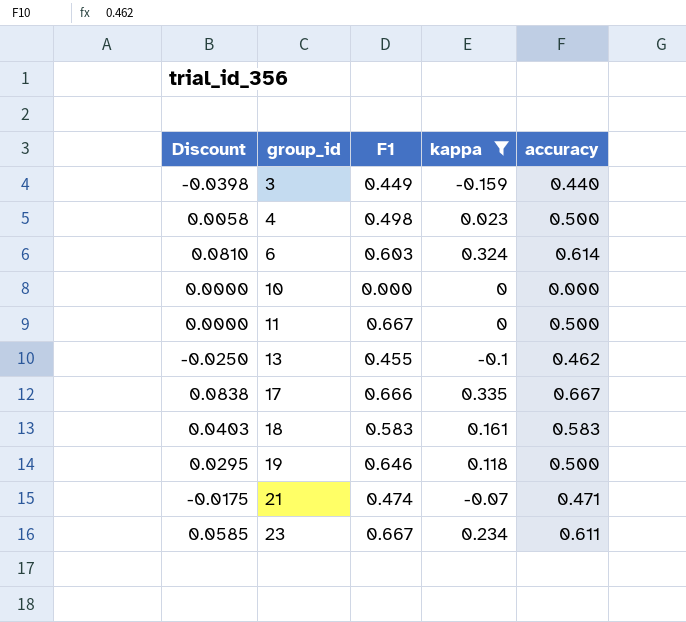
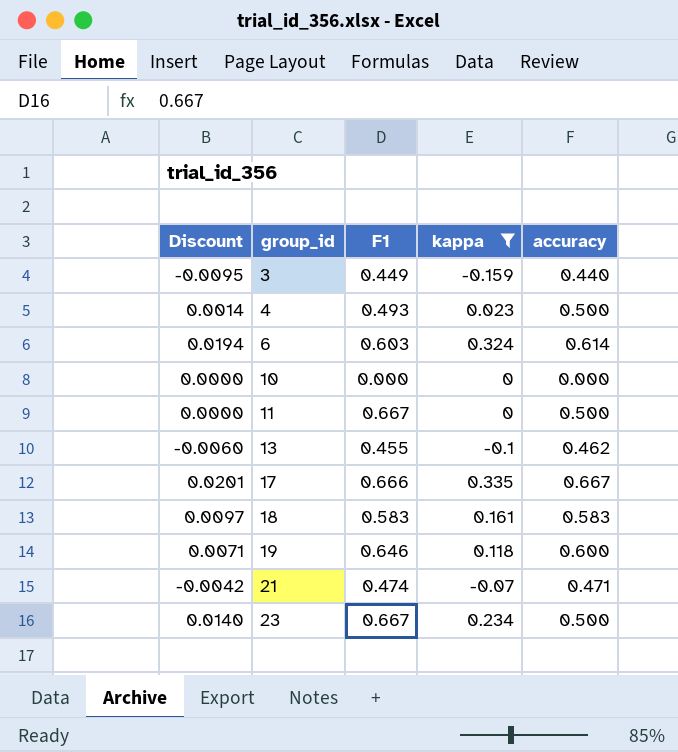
column Discount | formula: [kappa] * 0.25 -> [kappa] * 0.06
4 | F1: 0.498 -> 0.493
19 | accuracy: 0.500 -> 0.600
23 | accuracy: 0.611 -> 0.500

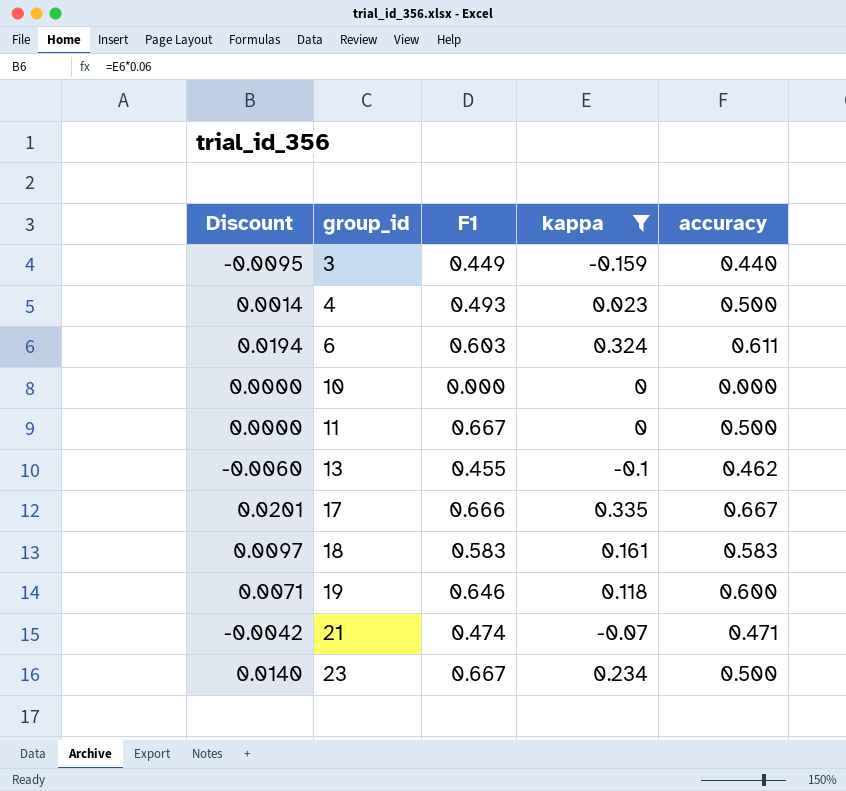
6 | accuracy: 0.614 -> 0.611

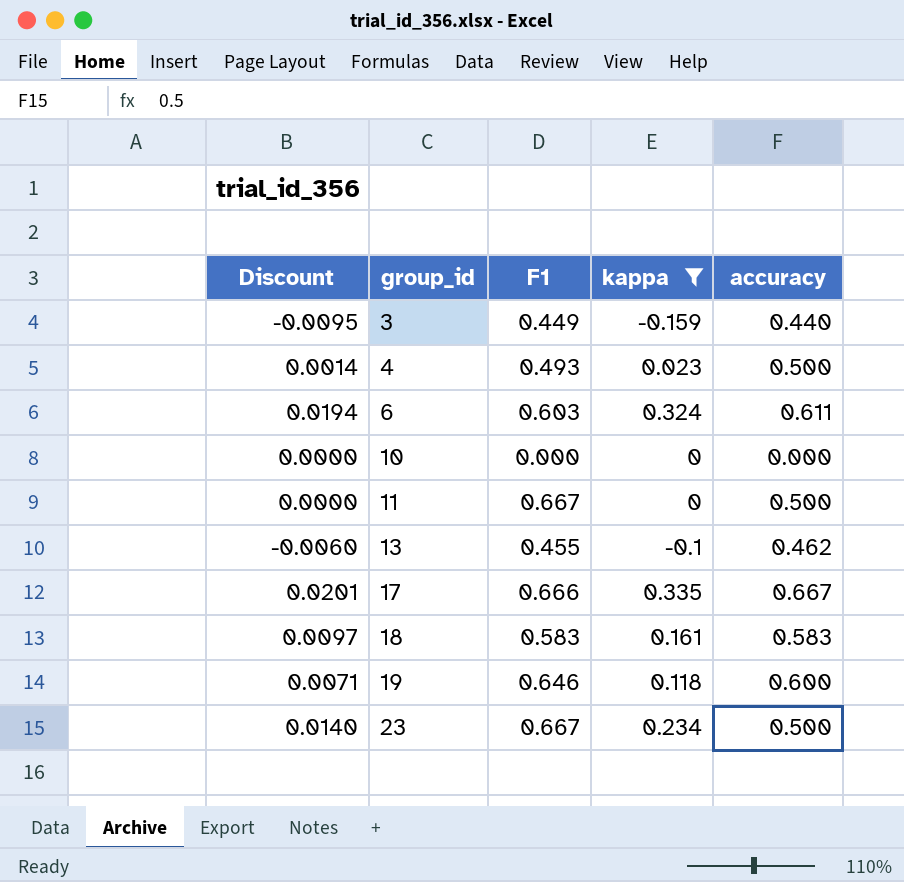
row 21: -0.0042 | 0.474 | -0.07 | 0.471 -> none

